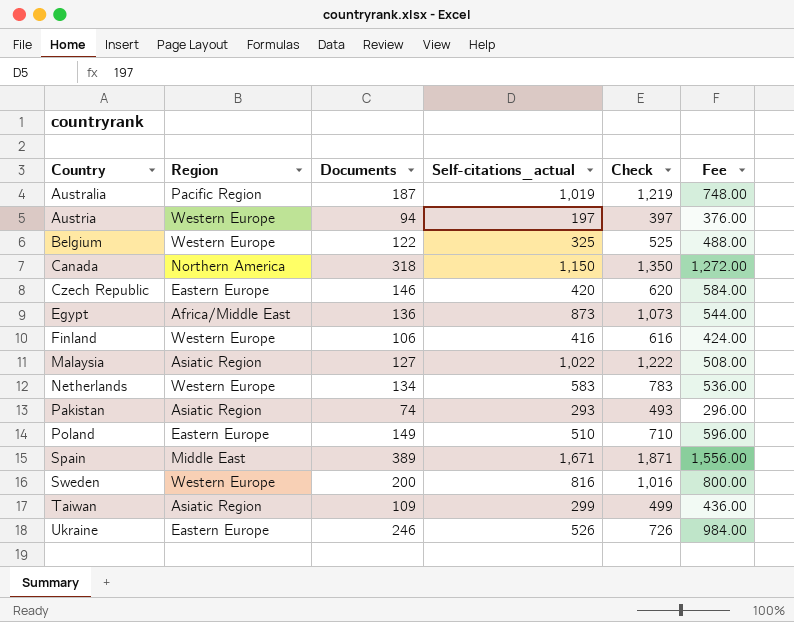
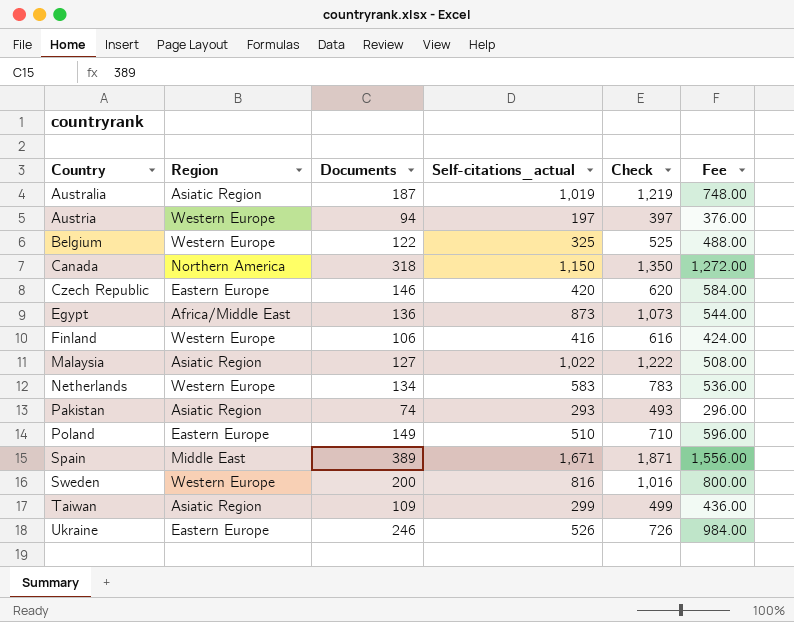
Australia | Region: Pacific Region -> Asiatic Region

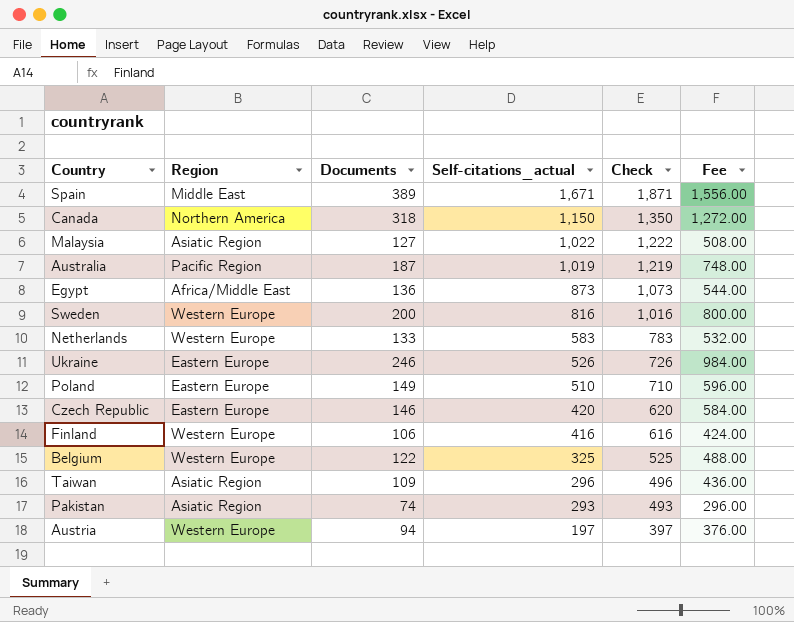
row order: Country ascending -> Self-citations_actual descending
Australia | Region: Asiatic Region -> Pacific Region
Netherlands | Documents: 134 -> 133
Netherlands | Fee: 536.00 -> 532.00
Taiwan | Self-citations_actual: 299 -> 296
Taiwan | Check: 499 -> 496

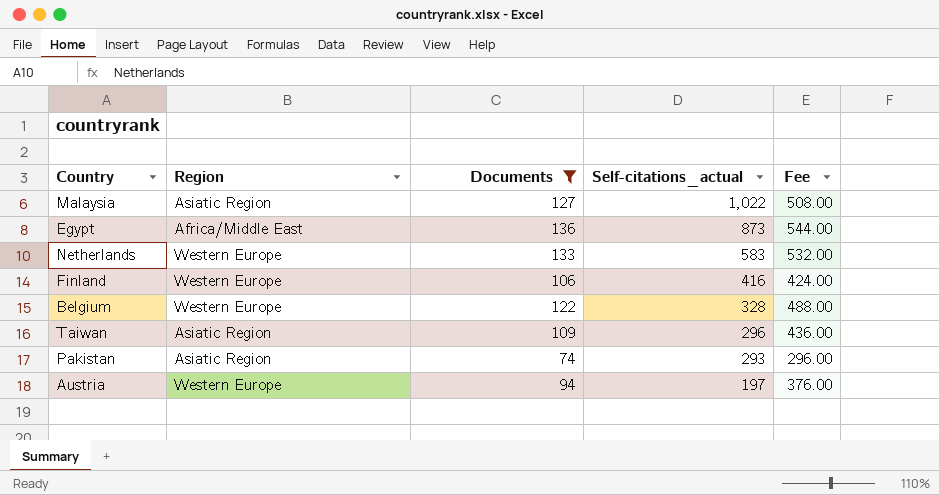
filter: none -> Documents <= 136
column Check | formula: [Self-citations_actual] + 200 -> none
Belgium | Self-citations_actual: 325 -> 328

